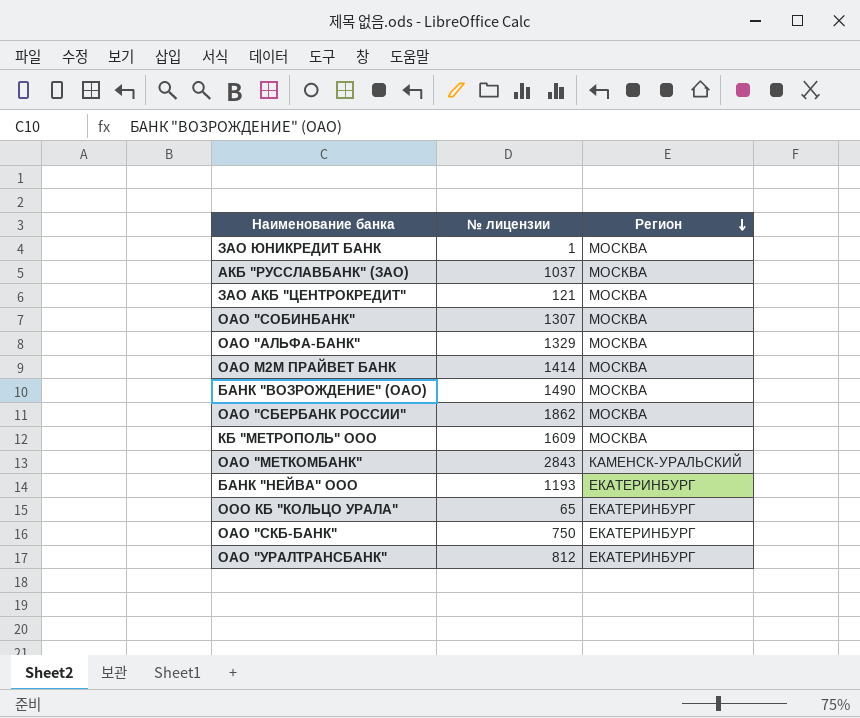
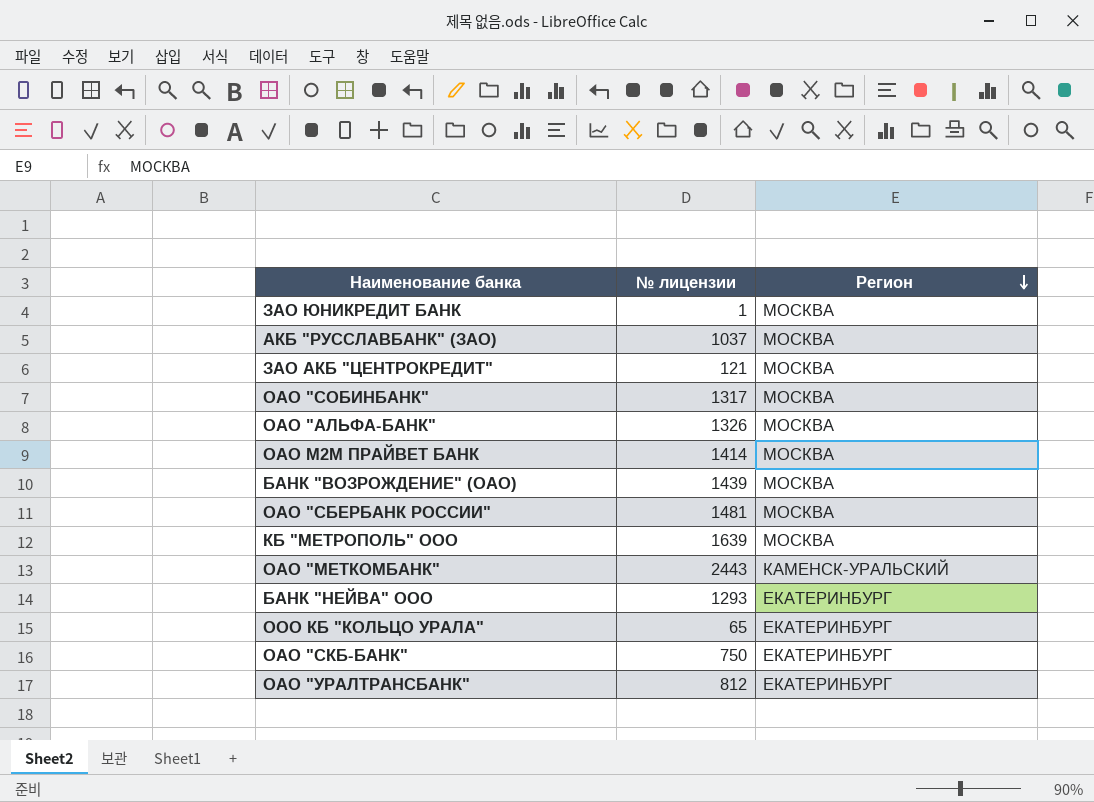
ОАО "СОБИНБАНК" | № лицензии: 1307 -> 1317
ОАО "АЛЬФА-БАНК" | № лицензии: 1329 -> 1326
БАНК "ВОЗРОЖДЕНИЕ" (ОАО) | № лицензии: 1490 -> 1439
ОАО "СБЕРБАНК РОССИИ" | № лицензии: 1862 -> 1481
КБ "МЕТРОПОЛЬ" ООО | № лицензии: 1609 -> 1639
ОАО "МЕТКОМБАНК" | № лицензии: 2843 -> 2443
БАНК "НЕЙВА" ООО | № лицензии: 1193 -> 1293

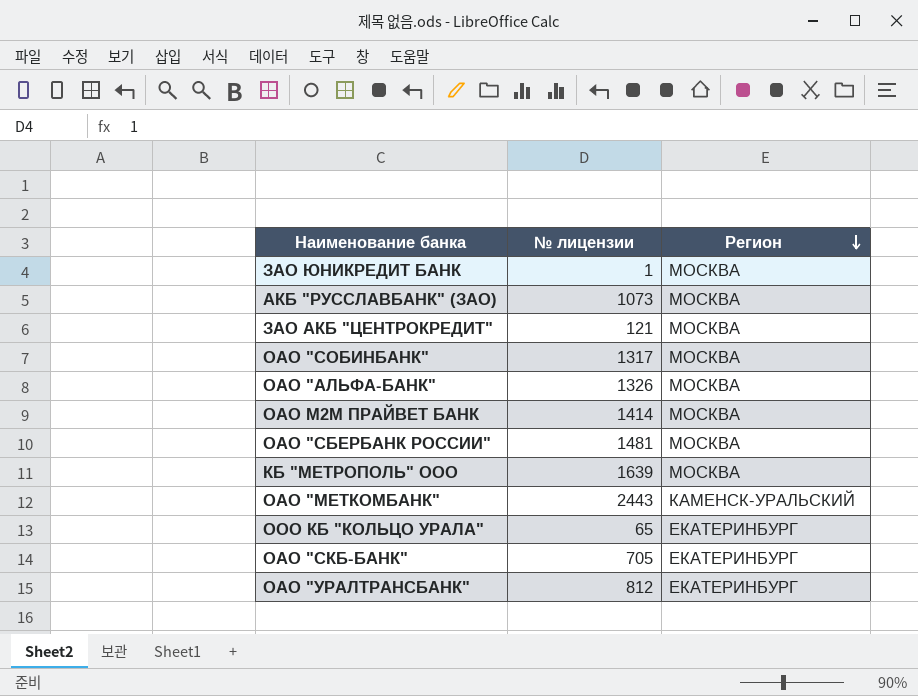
row БАНК "ВОЗРОЖДЕНИЕ" (ОАО): 1439 | МОСКВА -> none
row БАНК "НЕЙВА" ООО: 1293 | ЕКАТЕРИНБУРГ -> none
АКБ "РУССЛАВБАНК" (ЗАО) | № лицензии: 1037 -> 1073
ОАО "СКБ-БАНК" | № лицензии: 750 -> 705

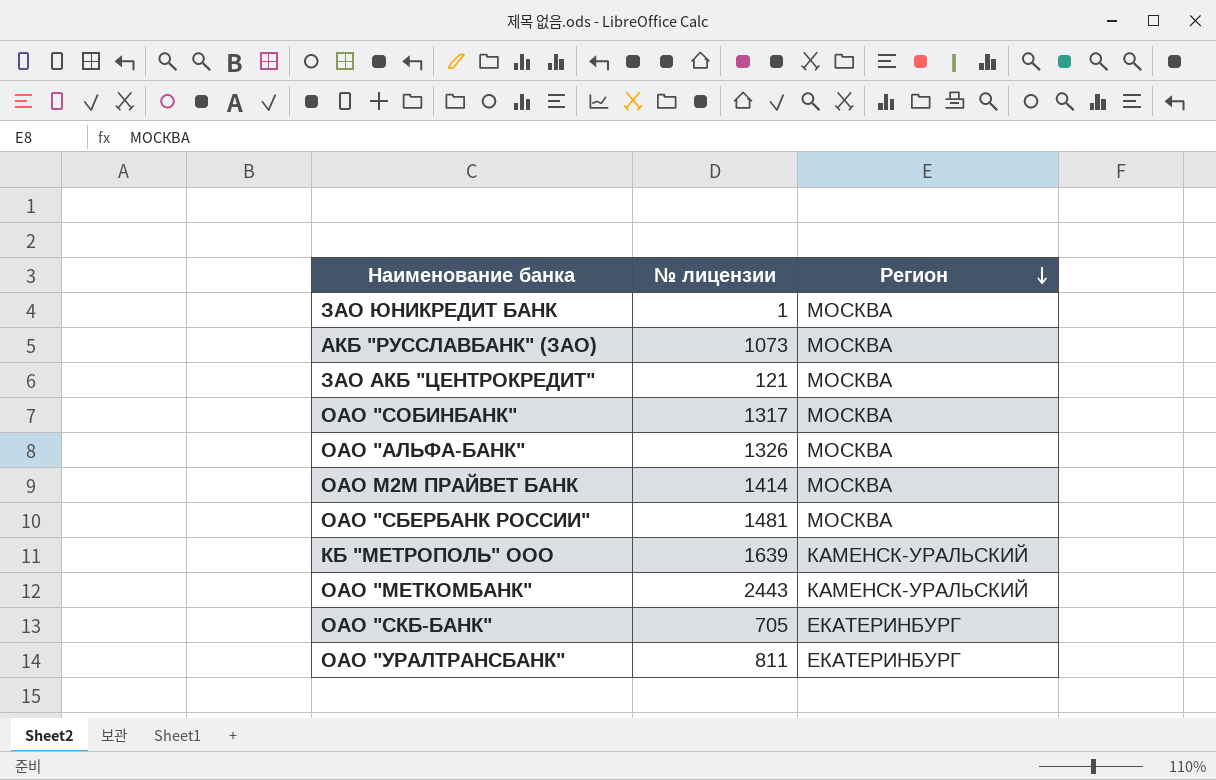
row ООО КБ "КОЛЬЦО УРАЛА": 65 | ЕКАТЕРИНБУРГ -> none
КБ "МЕТРОПОЛЬ" ООО | Регион: МОСКВА -> КАМЕНСК-УРАЛЬСКИЙ
ОАО "УРАЛТРАНСБАНК" | № лицензии: 812 -> 811

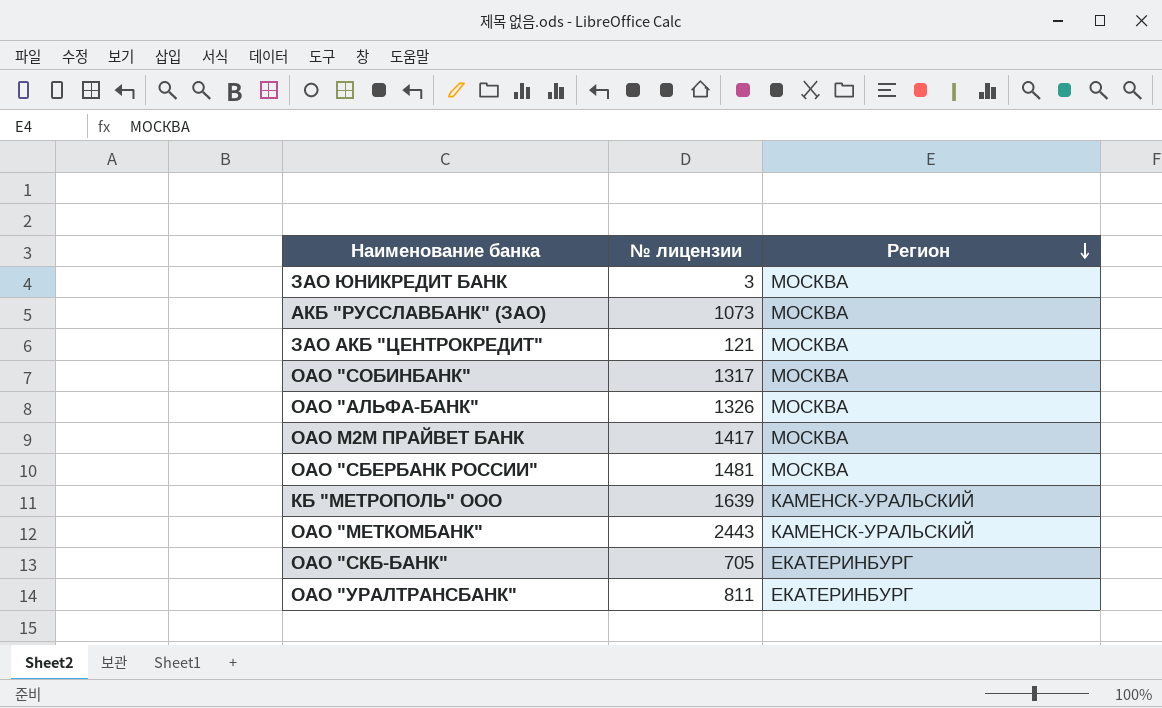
ЗАО ЮНИКРЕДИТ БАНК | № лицензии: 1 -> 3
ОАО М2М ПРАЙВЕТ БАНК | № лицензии: 1414 -> 1417

